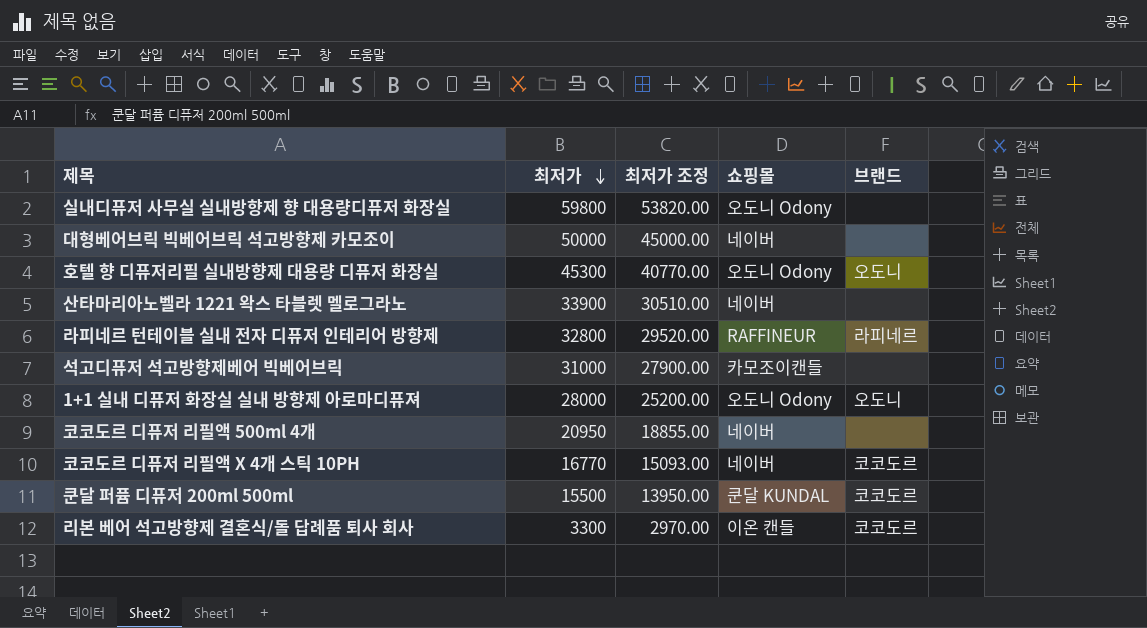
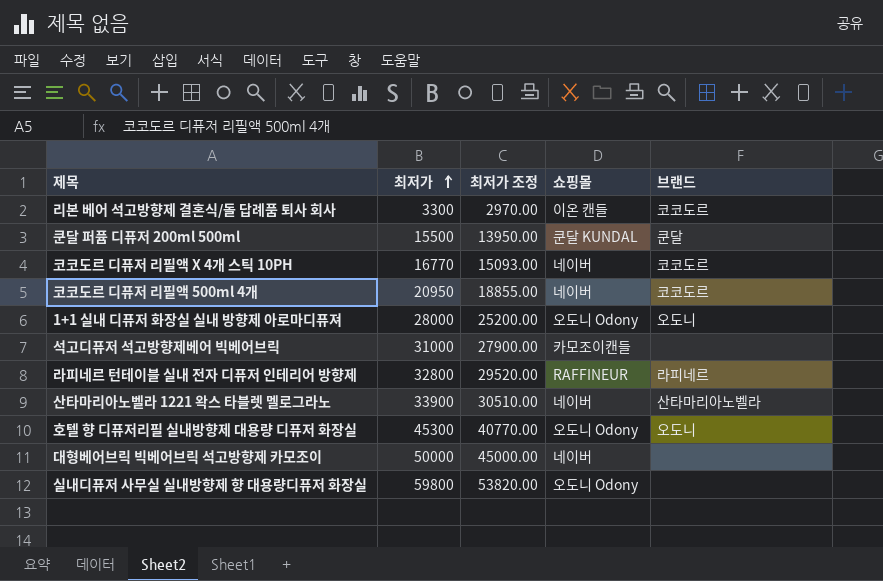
row order: 최저가 descending -> 최저가 ascending
쿤달 퍼퓸 디퓨저 200ml 500ml | 브랜드: 코코도르 -> 쿤달
코코도르 디퓨저 리필액 500ml 4개 | 브랜드: none -> 코코도르
산타마리아노벨라 1221 왁스 타블렛 멜로그라노 | 브랜드: none -> 산타마리아노벨라

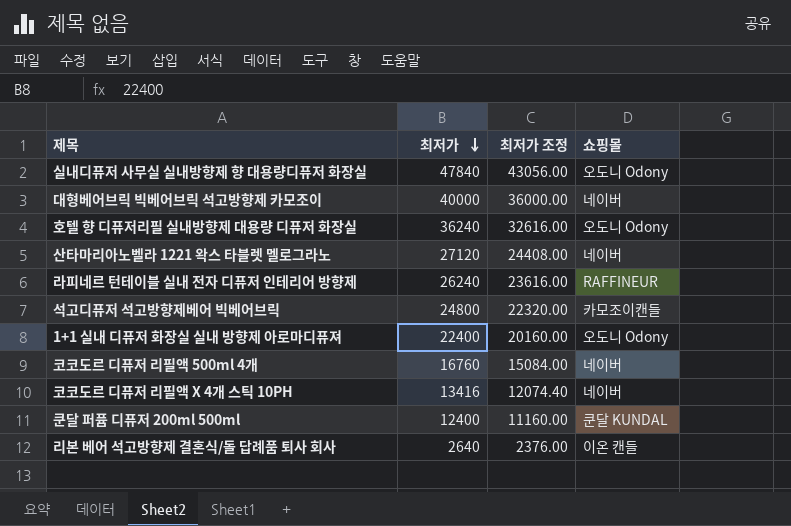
row order: 최저가 ascending -> 최저가 descending
column 브랜드 | position: 5 -> none
실내디퓨저 사무실 실내방향제 향 대용량디퓨저 화장실 | 최저가: 59800 -> 47840
실내디퓨저 사무실 실내방향제 향 대용량디퓨저 화장실 | 최저가 조정: 53820.00 -> 43056.00
대형베어브릭 빅베어브릭 석고방향제 카모조이 | 최저가: 50000 -> 40000
대형베어브릭 빅베어브릭 석고방향제 카모조이 | 최저가 조정: 45000.00 -> 36000.00
호텔 향 디퓨저리필 실내방향제 대용량 디퓨저 화장실 | 최저가: 45300 -> 36240
호텔 향 디퓨저리필 실내방향제 대용량 디퓨저 화장실 | 최저가 조정: 40770.00 -> 32616.00
산타마리아노벨라 1221 왁스 타블렛 멜로그라노 | 최저가: 33900 -> 27120
산타마리아노벨라 1221 왁스 타블렛 멜로그라노 | 최저가 조정: 30510.00 -> 24408.00
라피네르 턴테이블 실내 전자 디퓨저 인테리어 방향제 | 최저가: 32800 -> 26240
라피네르 턴테이블 실내 전자 디퓨저 인테리어 방향제 | 최저가 조정: 29520.00 -> 23616.00
석고디퓨저 석고방향제베어 빅베어브릭 | 최저가: 31000 -> 24800
석고디퓨저 석고방향제베어 빅베어브릭 | 최저가 조정: 27900.00 -> 22320.00
1+1 실내 디퓨저 화장실 실내 방향제 아로마디퓨져 | 최저가: 28000 -> 22400
1+1 실내 디퓨저 화장실 실내 방향제 아로마디퓨져 | 최저가 조정: 25200.00 -> 20160.00
코코도르 디퓨저 리필액 500ml 4개 | 최저가: 20950 -> 16760
코코도르 디퓨저 리필액 500ml 4개 | 최저가 조정: 18855.00 -> 15084.00
코코도르 디퓨저 리필액 X 4개 스틱 10PH | 최저가: 16770 -> 13416
코코도르 디퓨저 리필액 X 4개 스틱 10PH | 최저가 조정: 15093.00 -> 12074.40
쿤달 퍼퓸 디퓨저 200ml 500ml | 최저가: 15500 -> 12400
쿤달 퍼퓸 디퓨저 200ml 500ml | 최저가 조정: 13950.00 -> 11160.00
리본 베어 석고방향제 결혼식/돌 답례품 퇴사 회사 | 최저가: 3300 -> 2640
리본 베어 석고방향제 결혼식/돌 답례품 퇴사 회사 | 최저가 조정: 2970.00 -> 2376.00

